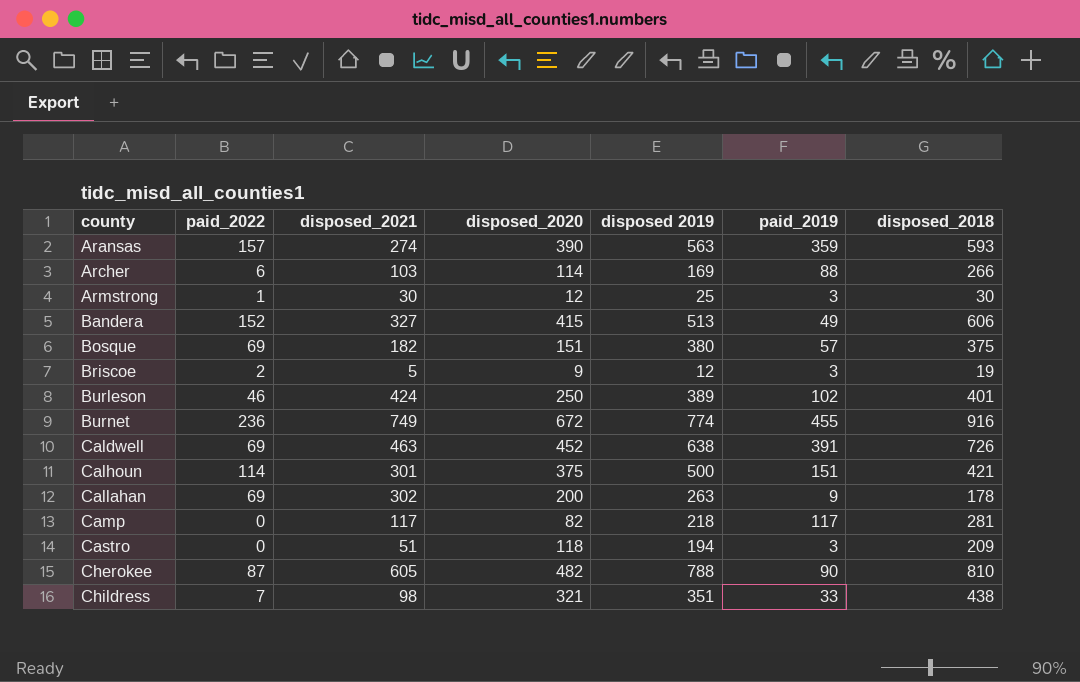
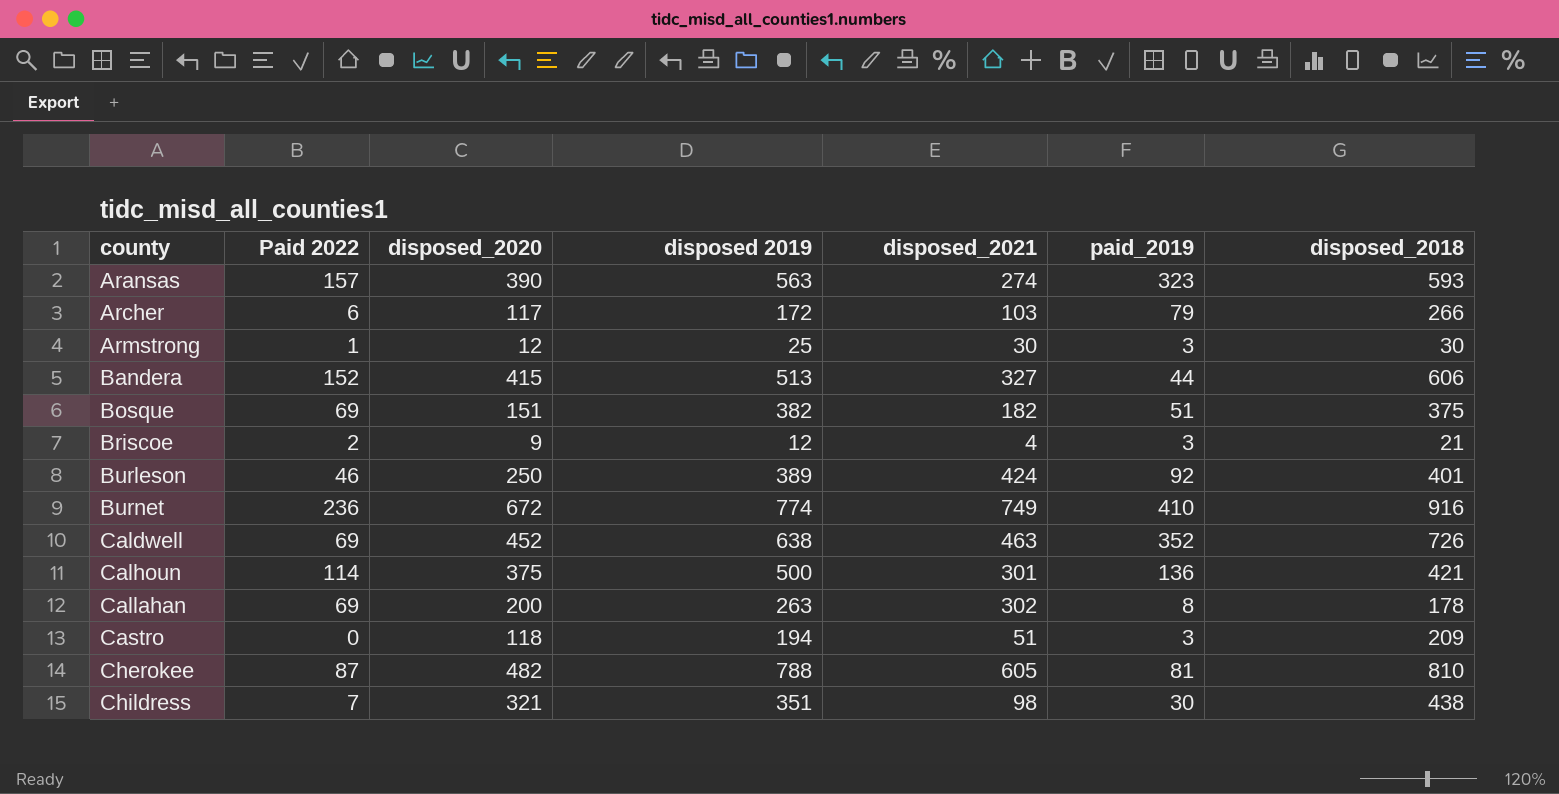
column name: paid_2022 -> Paid 2022
column disposed_2021 | position: 3 -> 5
row Camp: 0 | 117 | 82 | 218 | 117 | 281 -> none
Aransas | paid_2019: 359 -> 323
Archer | disposed_2020: 114 -> 117
Archer | disposed 2019: 169 -> 172
Archer | paid_2019: 88 -> 79
Bandera | paid_2019: 49 -> 44
Bosque | disposed 2019: 380 -> 382
Bosque | paid_2019: 57 -> 51
Briscoe | disposed_2021: 5 -> 4
Briscoe | disposed_2018: 19 -> 21
Burleson | paid_2019: 102 -> 92
Burnet | paid_2019: 455 -> 410
Caldwell | paid_2019: 391 -> 352
Calhoun | paid_2019: 151 -> 136
Callahan | paid_2019: 9 -> 8
Cherokee | paid_2019: 90 -> 81
Childress | paid_2019: 33 -> 30

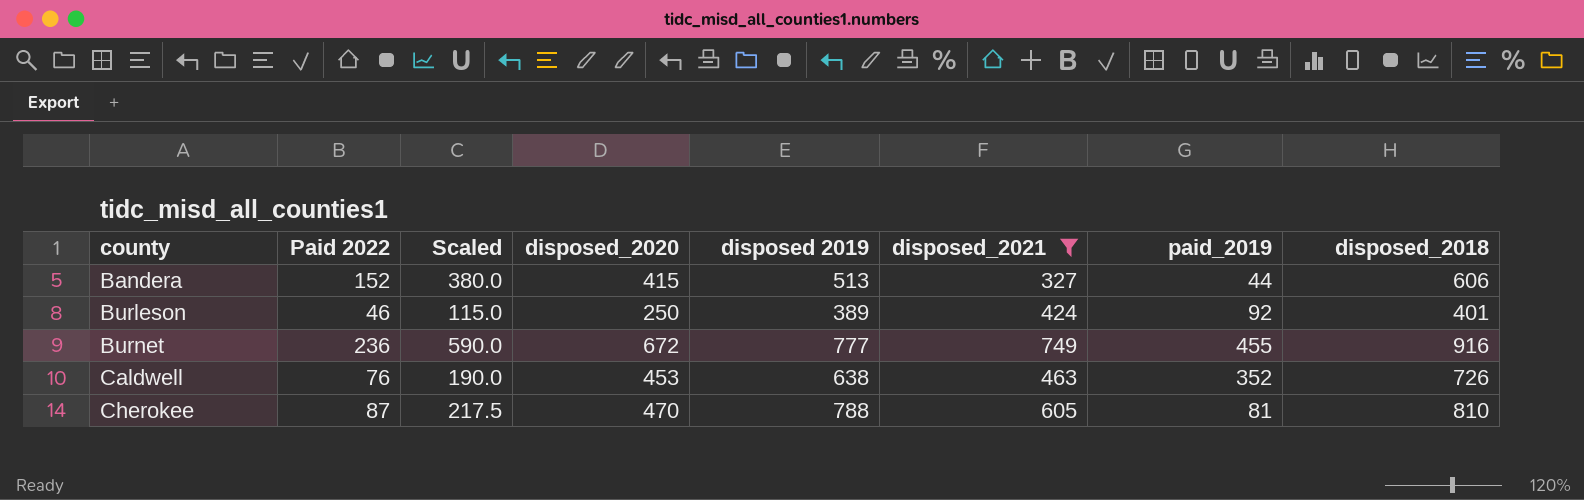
filter: none -> disposed_2021 >= 327
column Scaled | formula: none -> [Paid 2022] * 2.5
Burnet | disposed 2019: 774 -> 777
Burnet | paid_2019: 410 -> 455
Caldwell | Paid 2022: 69 -> 76
Caldwell | disposed_2020: 452 -> 453
Cherokee | disposed_2020: 482 -> 470

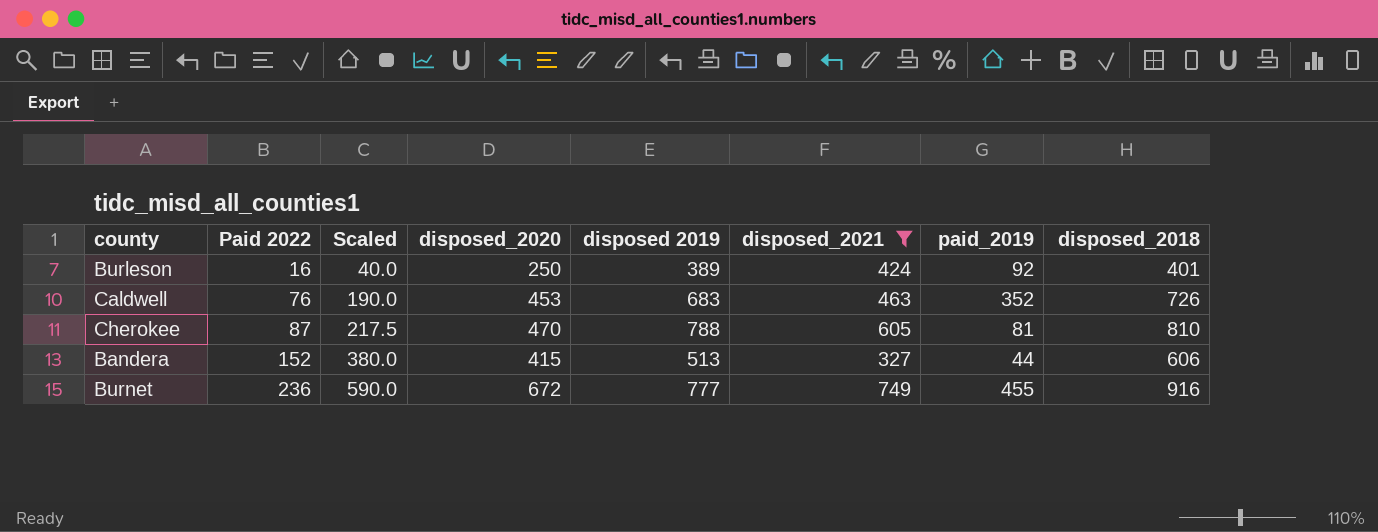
row order: county ascending -> Paid 2022 ascending
Burleson | Paid 2022: 46 -> 16
Burleson | Scaled: 115.0 -> 40.0
Caldwell | disposed 2019: 638 -> 683

